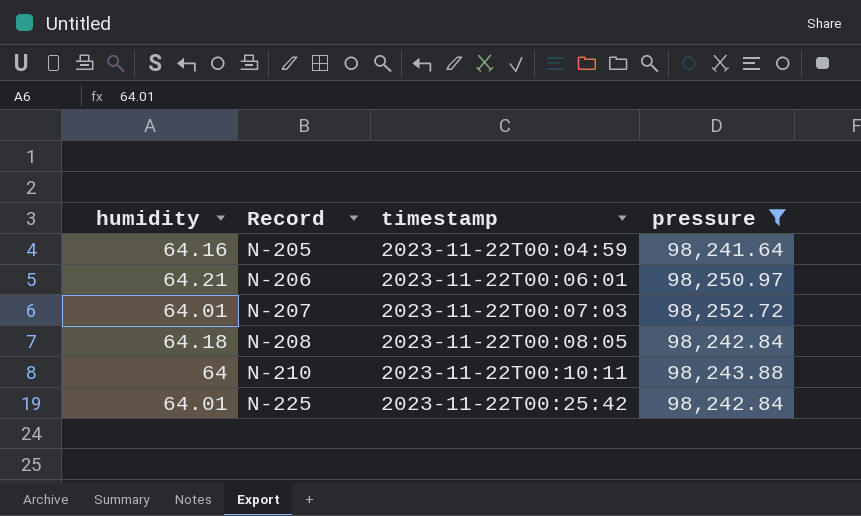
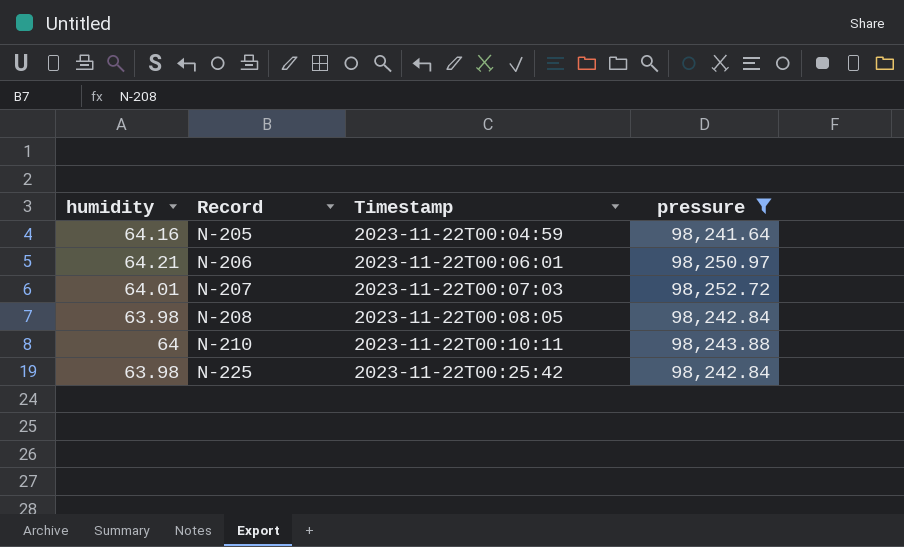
column name: timestamp -> Timestamp
N-208 | humidity: 64.18 -> 63.98
N-225 | humidity: 64.01 -> 63.98

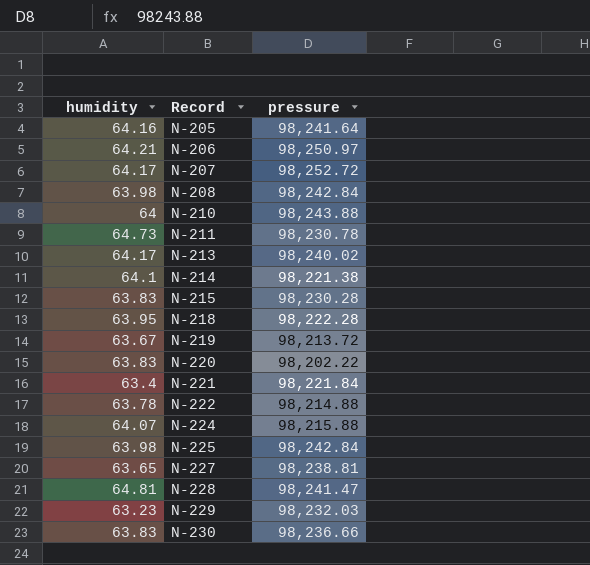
filter: pressure >= 98,241.64 -> none
column Timestamp | position: 3 -> none
N-207 | humidity: 64.01 -> 64.17

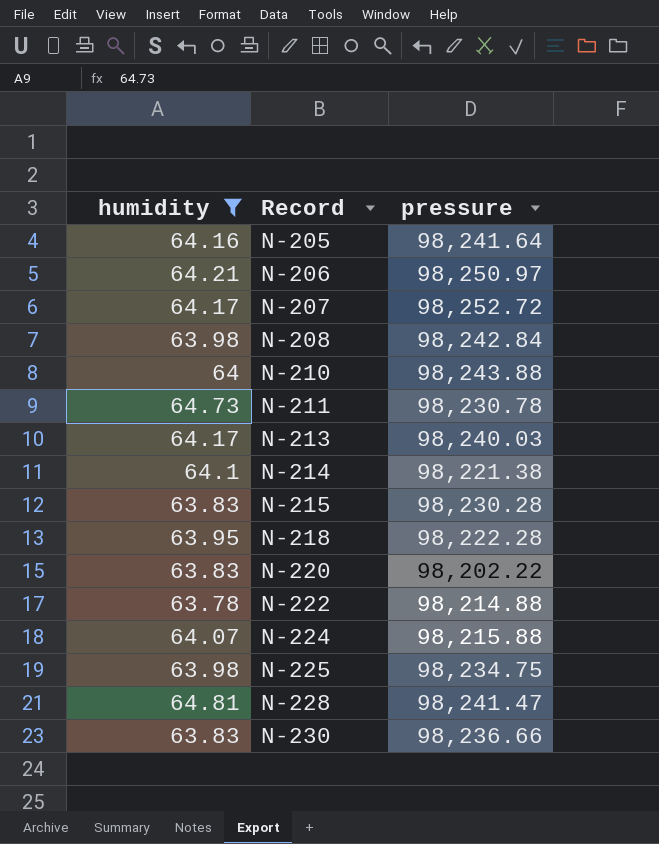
filter: none -> humidity >= 63.78
N-213 | pressure: 98,240.02 -> 98,240.03
N-225 | pressure: 98,242.84 -> 98,234.75

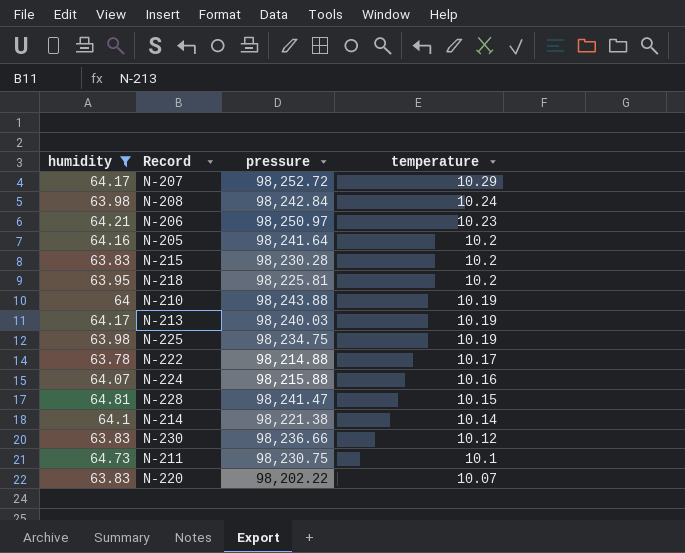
row order: Record ascending -> temperature descending
column temperature | position: none -> 4
N-218 | pressure: 98,222.28 -> 98,225.81
N-211 | pressure: 98,230.78 -> 98,230.75

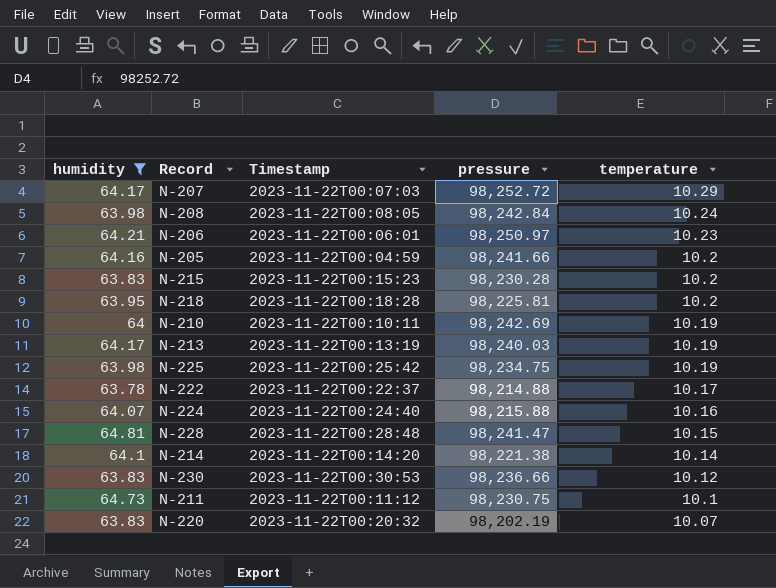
column Timestamp | position: none -> 3
N-205 | pressure: 98,241.64 -> 98,241.66
N-210 | pressure: 98,243.88 -> 98,242.69
N-220 | pressure: 98,202.22 -> 98,202.19

